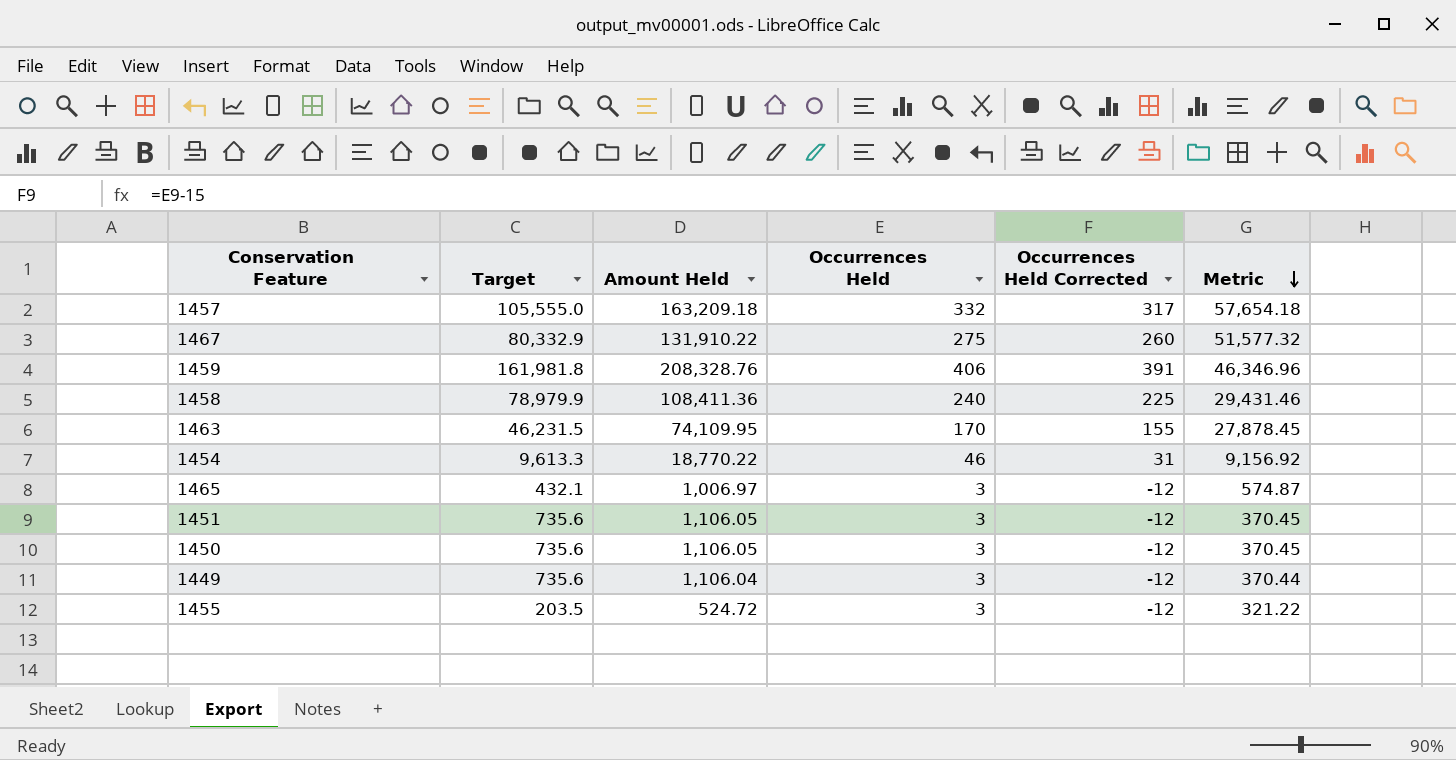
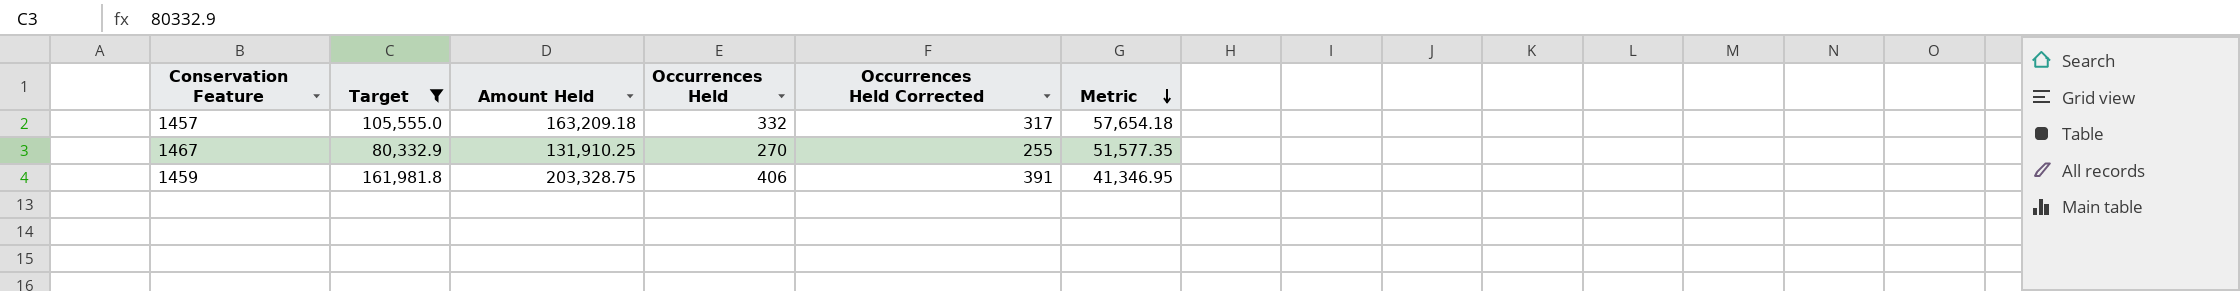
filter: none -> Target >= 80,332.9
1467 | Amount Held: 131,910.22 -> 131,910.25
1467 | Occurrences Held: 275 -> 270
1467 | Occurrences Held Corrected: 260 -> 255
1467 | Metric: 51,577.32 -> 51,577.35
1459 | Amount Held: 208,328.76 -> 203,328.75
1459 | Metric: 46,346.96 -> 41,346.95

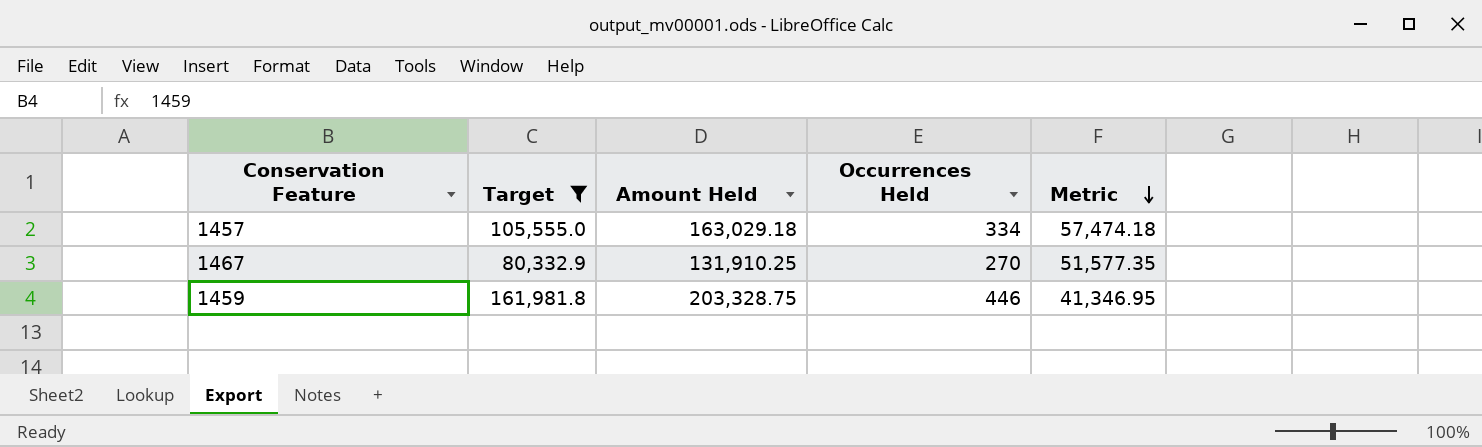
column Occurrences Held Corrected | formula: [Occurrences Held] - 15 -> none
1457 | Amount Held: 163,209.18 -> 163,029.18
1457 | Occurrences Held: 332 -> 334
1457 | Metric: 57,654.18 -> 57,474.18
1459 | Occurrences Held: 406 -> 446

